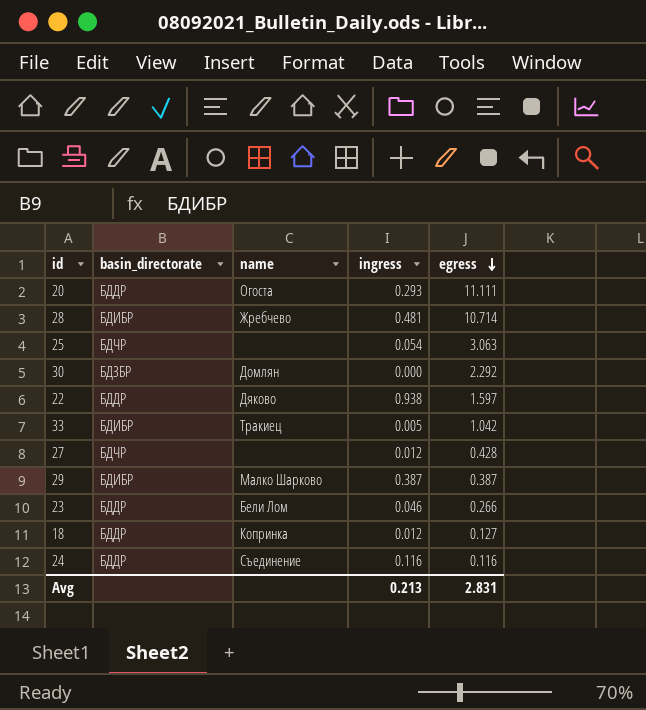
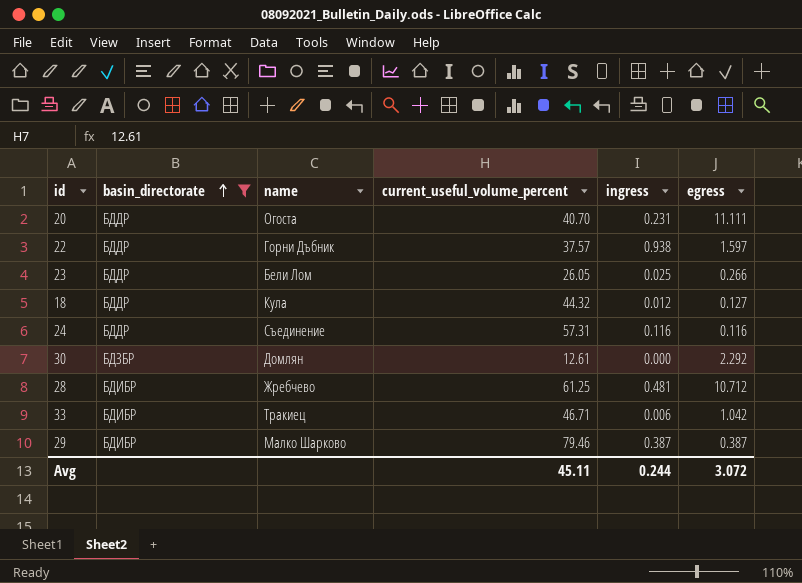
filter: none -> basin_directorate != БДЧР
row order: egress descending -> basin_directorate ascending
column current_useful_volume_percent | position: none -> 4
20 | ingress: 0.293 -> 0.231
22 | name: Дяково -> Горни Дъбник
23 | ingress: 0.046 -> 0.025
18 | name: Копринка -> Кула
28 | egress: 10.714 -> 10.712
33 | ingress: 0.005 -> 0.006
Avg | ingress: 0.213 -> 0.244
Avg | egress: 2.831 -> 3.072

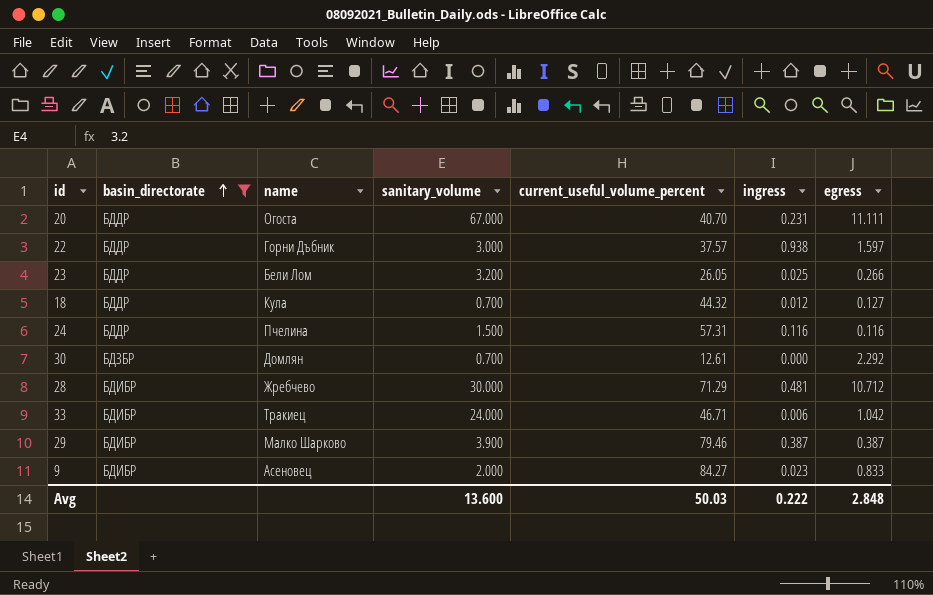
column sanitary_volume | position: none -> 4
24 | name: Съединение -> Пчелина
28 | current_useful_volume_percent: 61.25 -> 71.29
row 9: none -> БДИБР | Асеновец | 2.000 | 84.27 | 0.023 | 0.833
Avg | current_useful_volume_percent: 45.11 -> 50.03
Avg | ingress: 0.244 -> 0.222
Avg | egress: 3.072 -> 2.848

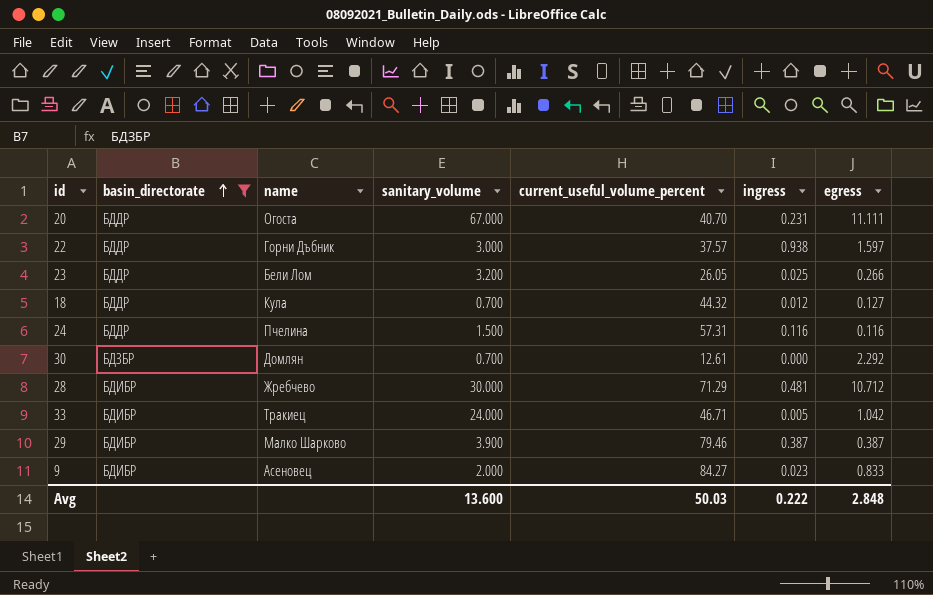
33 | ingress: 0.006 -> 0.005

